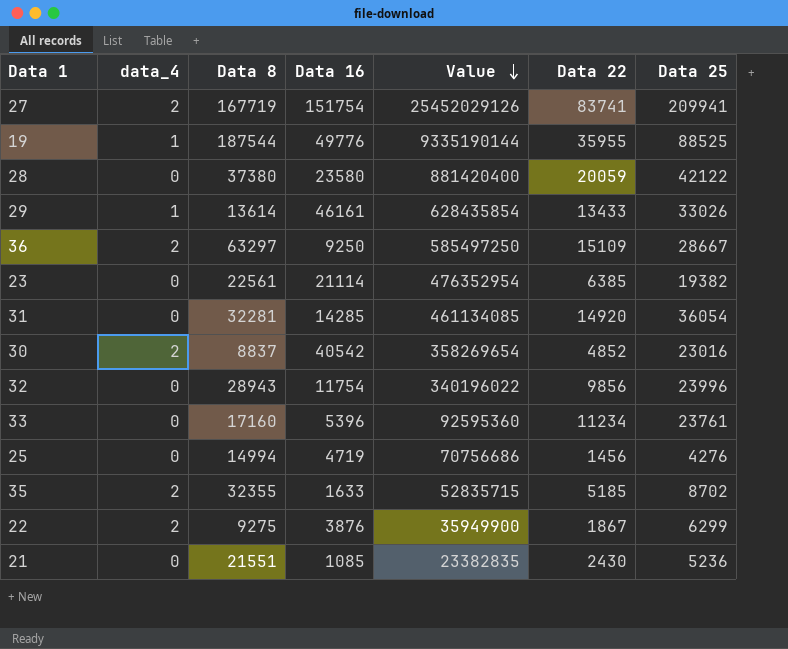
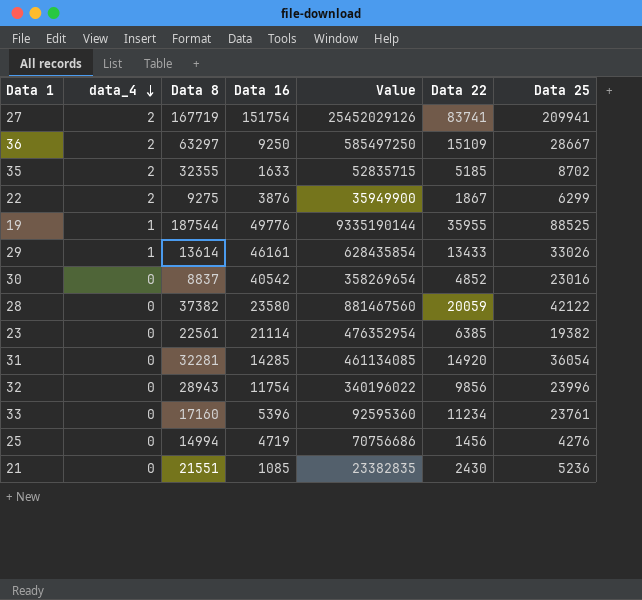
row order: Value descending -> data_4 descending
30 | data_4: 2 -> 0
28 | Data 8: 37380 -> 37382
28 | Value: 881420400 -> 881467560

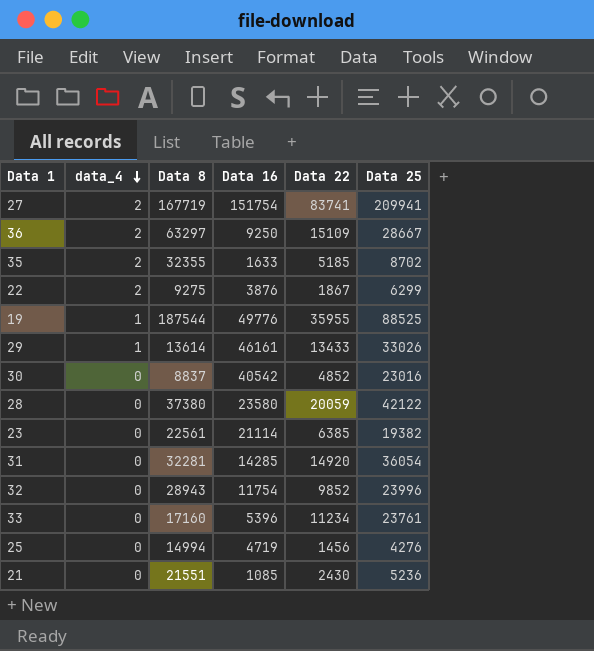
column Value | formula: [Data 8] * [Data 16] -> none
28 | Data 8: 37382 -> 37380
32 | Data 22: 9856 -> 9852

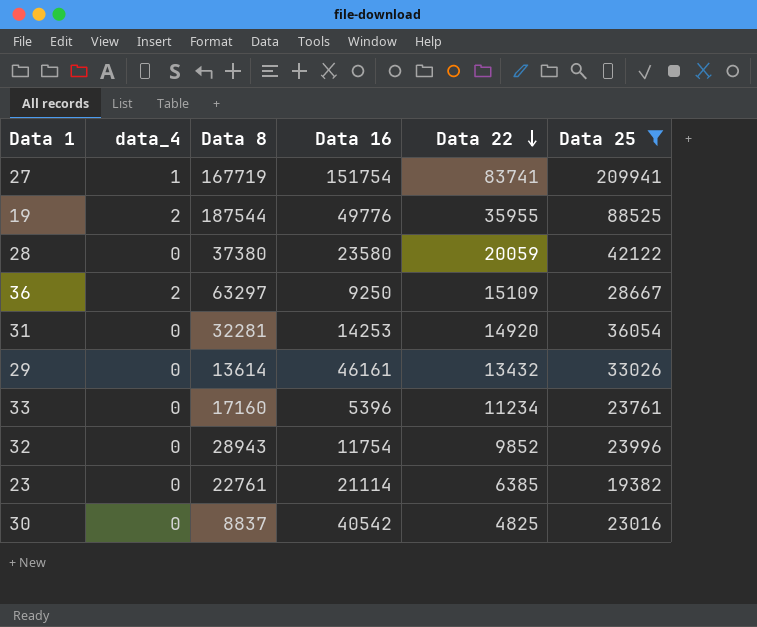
filter: none -> Data 25 >= 19382
row order: data_4 descending -> Data 22 descending
27 | data_4: 2 -> 1
19 | data_4: 1 -> 2
31 | Data 16: 14285 -> 14253
29 | data_4: 1 -> 0
29 | Data 22: 13433 -> 13432
23 | Data 8: 22561 -> 22761
30 | Data 22: 4852 -> 4825

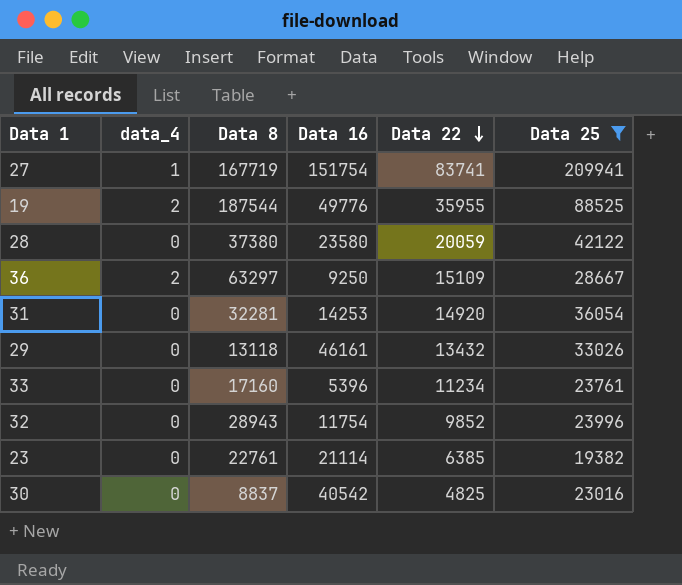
29 | Data 8: 13614 -> 13118

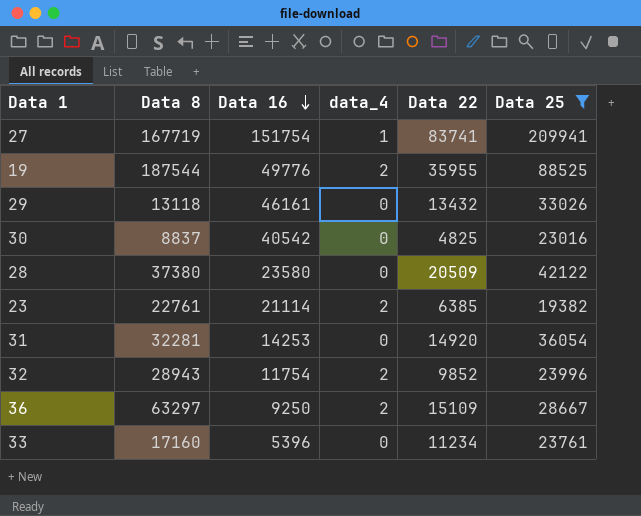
row order: Data 22 descending -> Data 16 descending
column data_4 | position: 2 -> 4
28 | Data 22: 20059 -> 20509
23 | data_4: 0 -> 2
32 | data_4: 0 -> 2

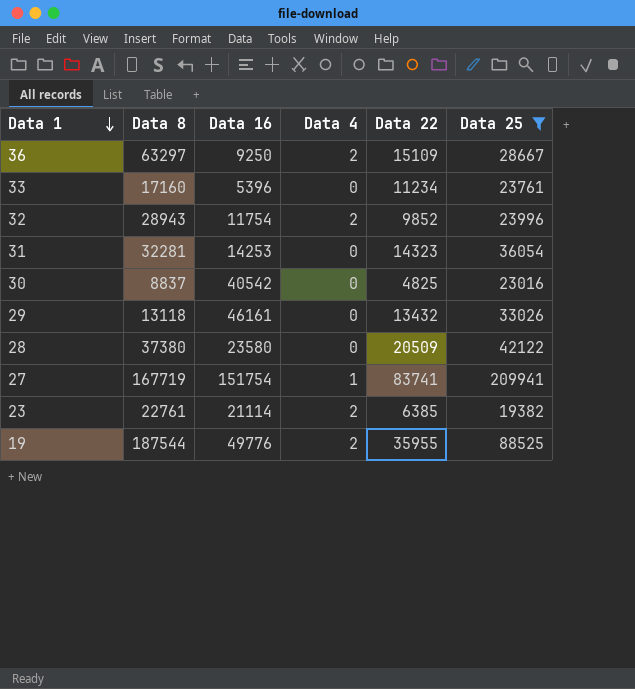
row order: Data 16 descending -> Data 1 descending
column name: data_4 -> Data 4
31 | Data 22: 14920 -> 14323

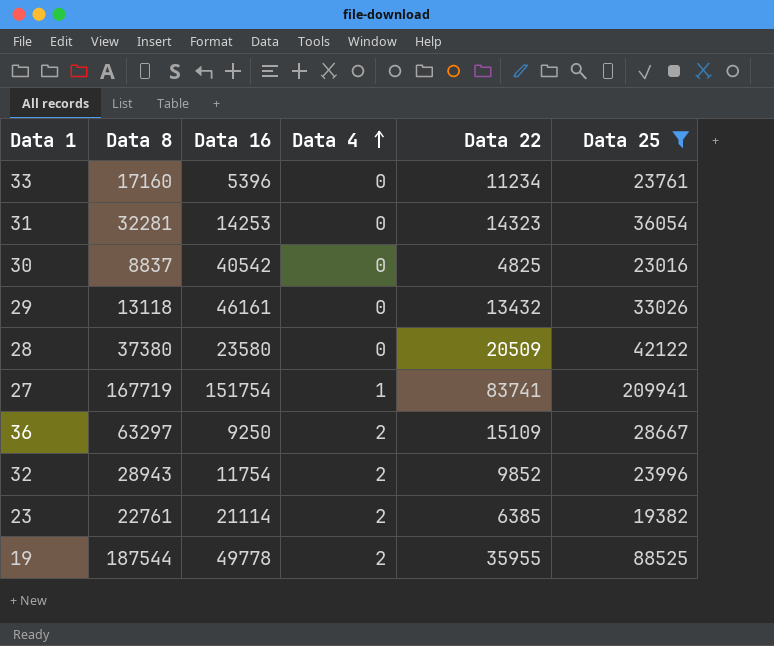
row order: Data 1 descending -> Data 4 ascending
19 | Data 16: 49776 -> 49778

